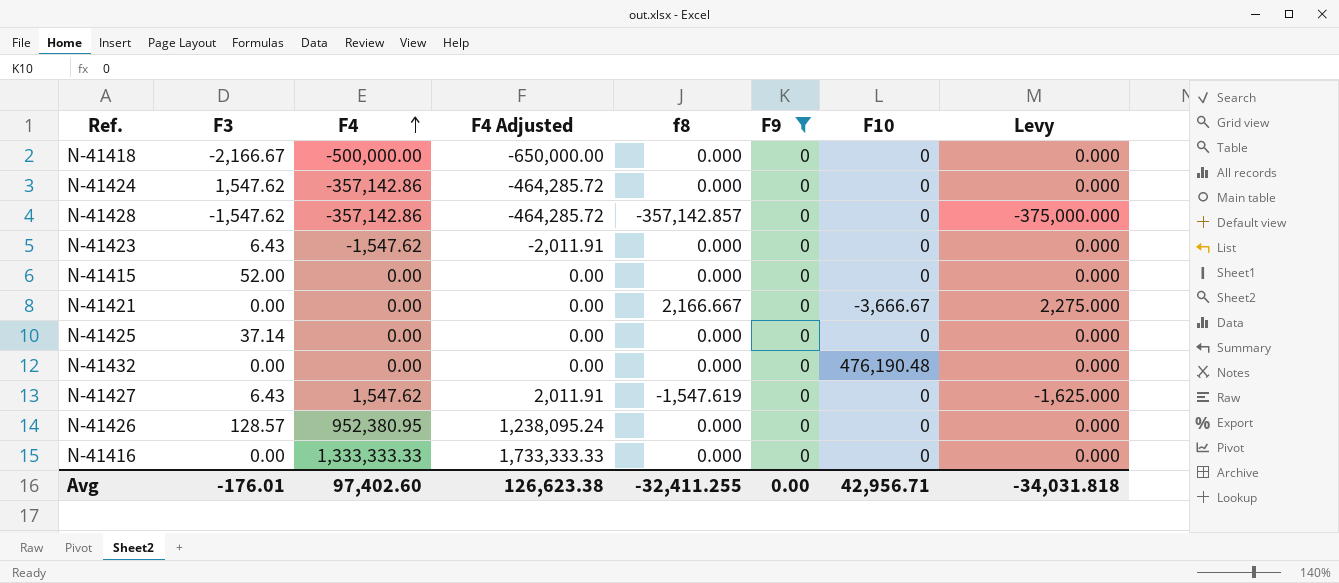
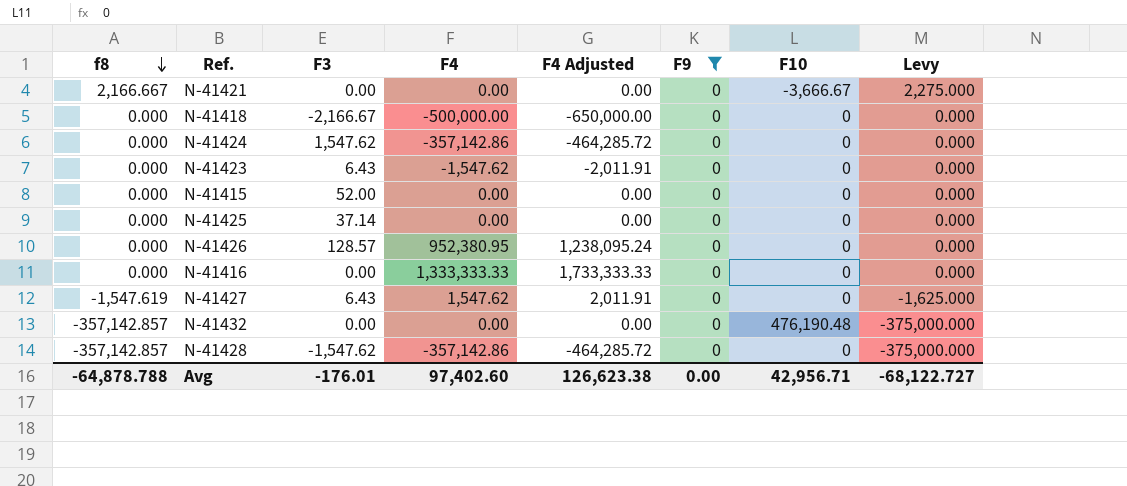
row order: F4 ascending -> f8 descending
column f8 | position: 5 -> 1
N-41432 | f8: 0.000 -> -357,142.857
N-41432 | Levy: 0.000 -> -375,000.000
Avg | f8: -32,411.255 -> -64,878.788
Avg | Levy: -34,031.818 -> -68,122.727

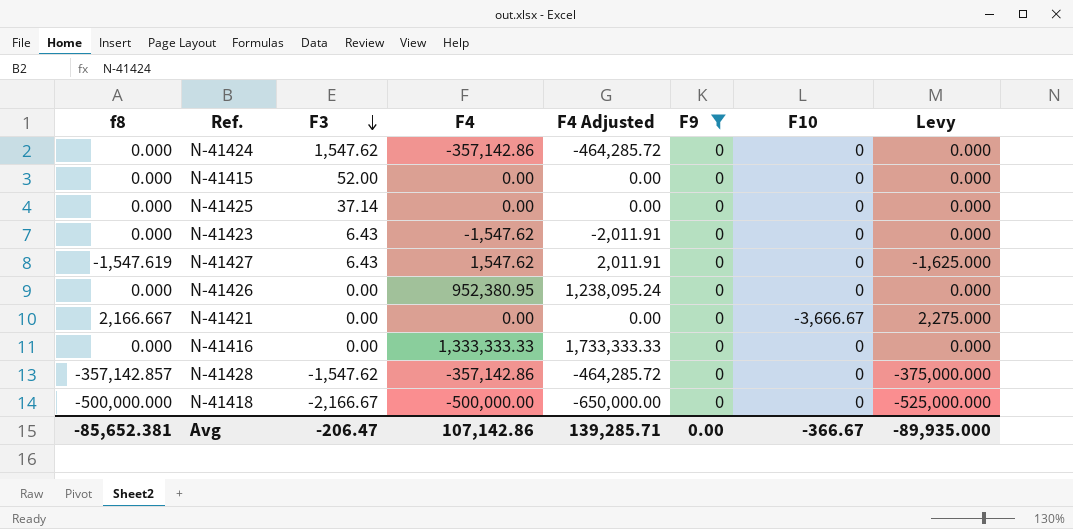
row order: f8 descending -> F3 descending
row N-41432: -357,142.857 | 0.00 | 0.00 | 0.00 | 0 | 476,190.48 | -375,000.000 -> none
N-41426 | F3: 128.57 -> 0.00
N-41418 | f8: 0.000 -> -500,000.000
N-41418 | Levy: 0.000 -> -525,000.000
Avg | f8: -64,878.788 -> -85,652.381
Avg | F3: -176.01 -> -206.47
Avg | F4: 97,402.60 -> 107,142.86
Avg | F4 Adjusted: 126,623.38 -> 139,285.71
Avg | F10: 42,956.71 -> -366.67
Avg | Levy: -68,122.727 -> -89,935.000

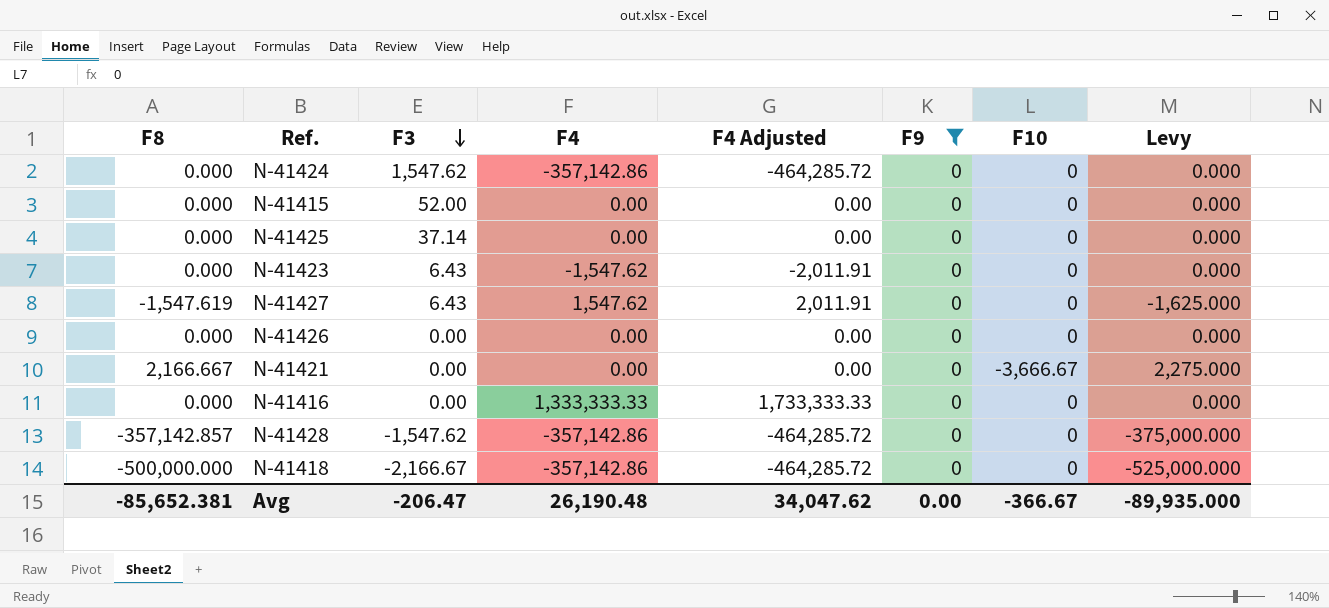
column name: f8 -> F8
N-41426 | F4: 952,380.95 -> 0.00
N-41426 | F4 Adjusted: 1,238,095.24 -> 0.00
N-41418 | F4: -500,000.00 -> -357,142.86
N-41418 | F4 Adjusted: -650,000.00 -> -464,285.72
Avg | F4: 107,142.86 -> 26,190.48
Avg | F4 Adjusted: 139,285.71 -> 34,047.62

